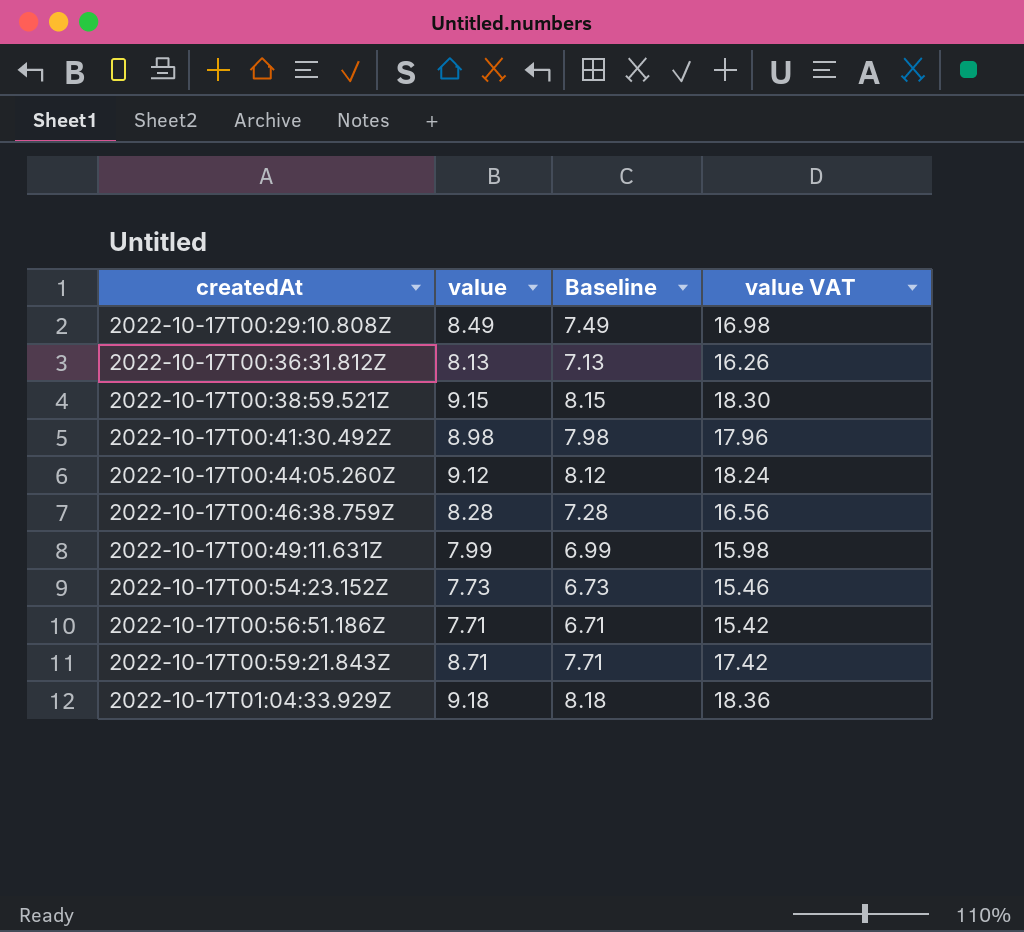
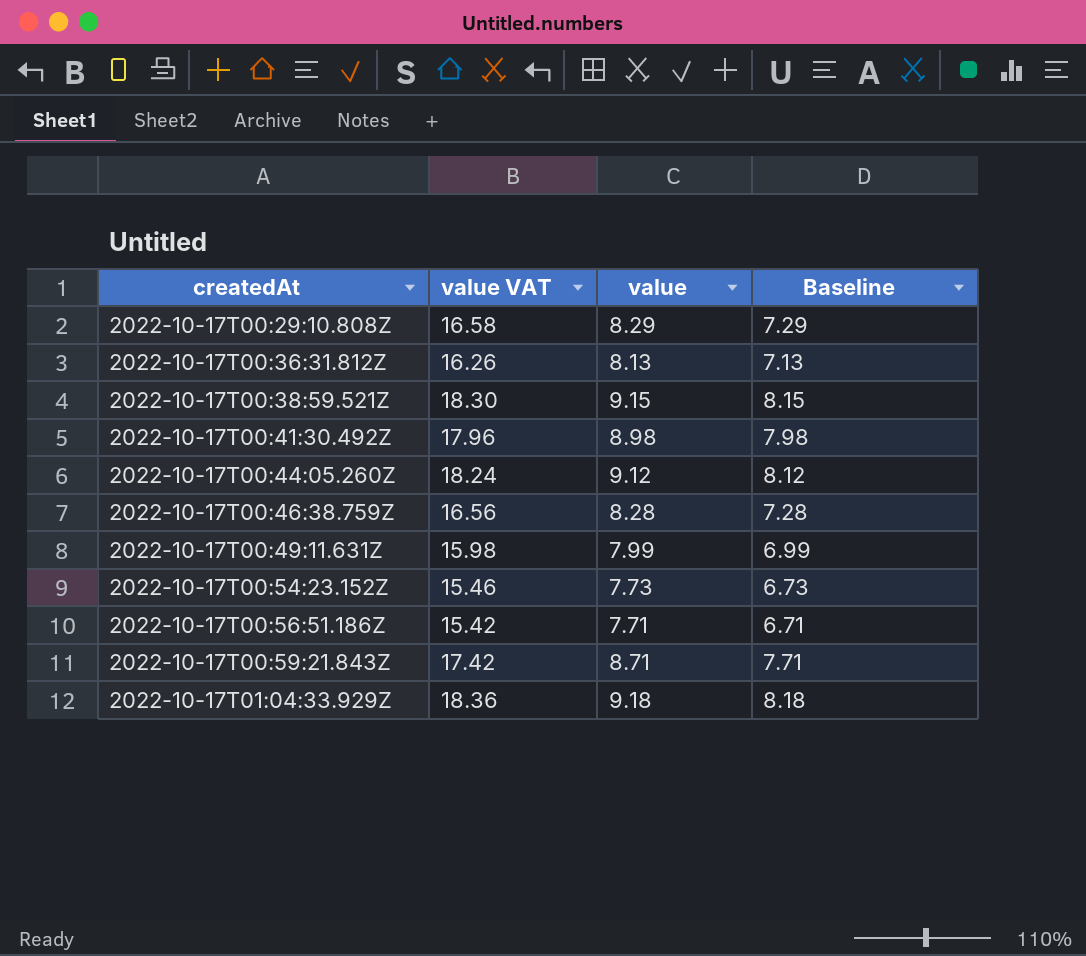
column value VAT | position: 4 -> 2
2022-10-17T00:29:10.808Z | value VAT: 16.98 -> 16.58
2022-10-17T00:29:10.808Z | value: 8.49 -> 8.29
2022-10-17T00:29:10.808Z | Baseline: 7.49 -> 7.29

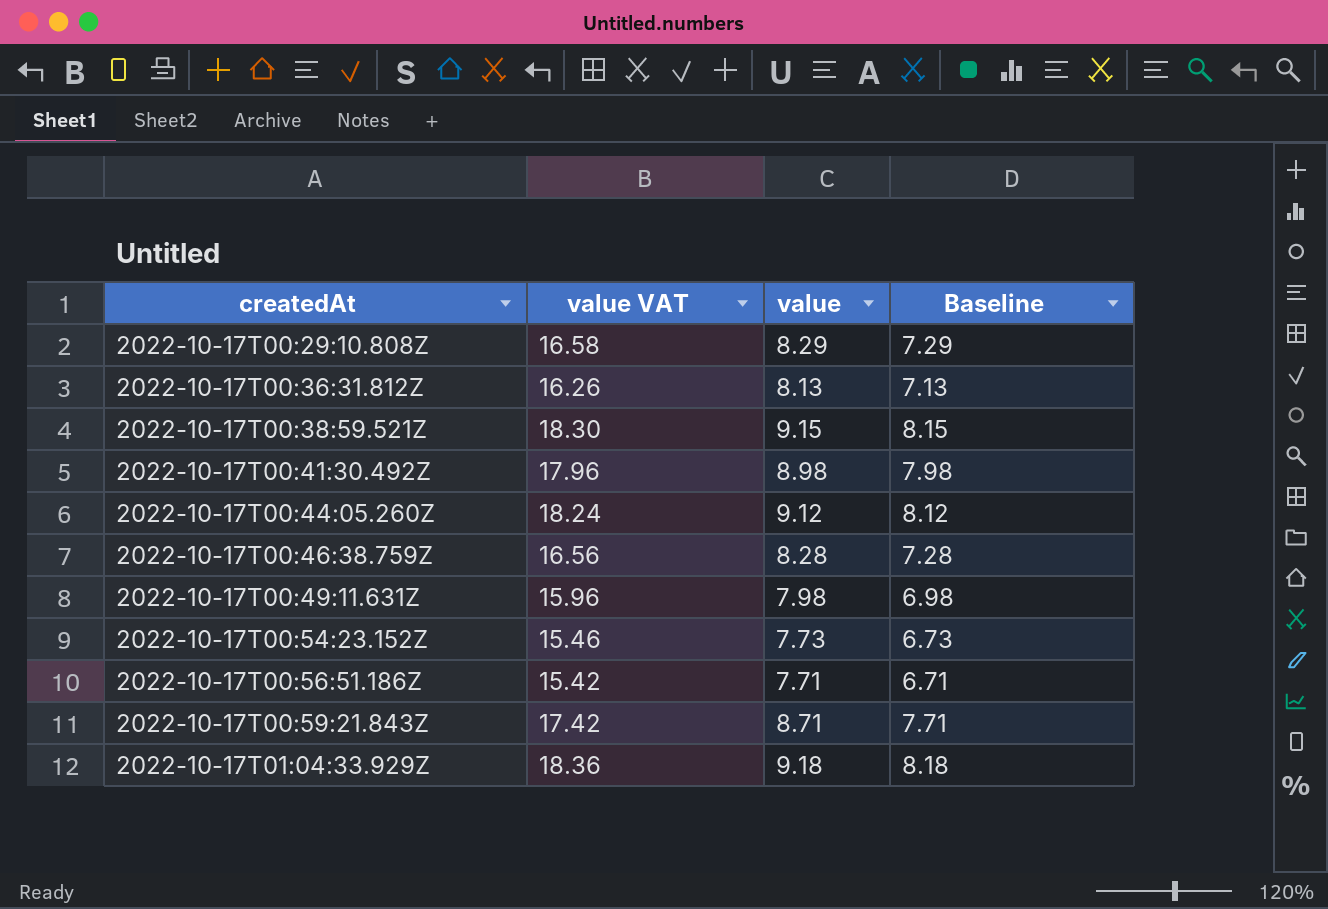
2022-10-17T00:49:11.631Z | value VAT: 15.98 -> 15.96
2022-10-17T00:49:11.631Z | value: 7.99 -> 7.98
2022-10-17T00:49:11.631Z | Baseline: 6.99 -> 6.98

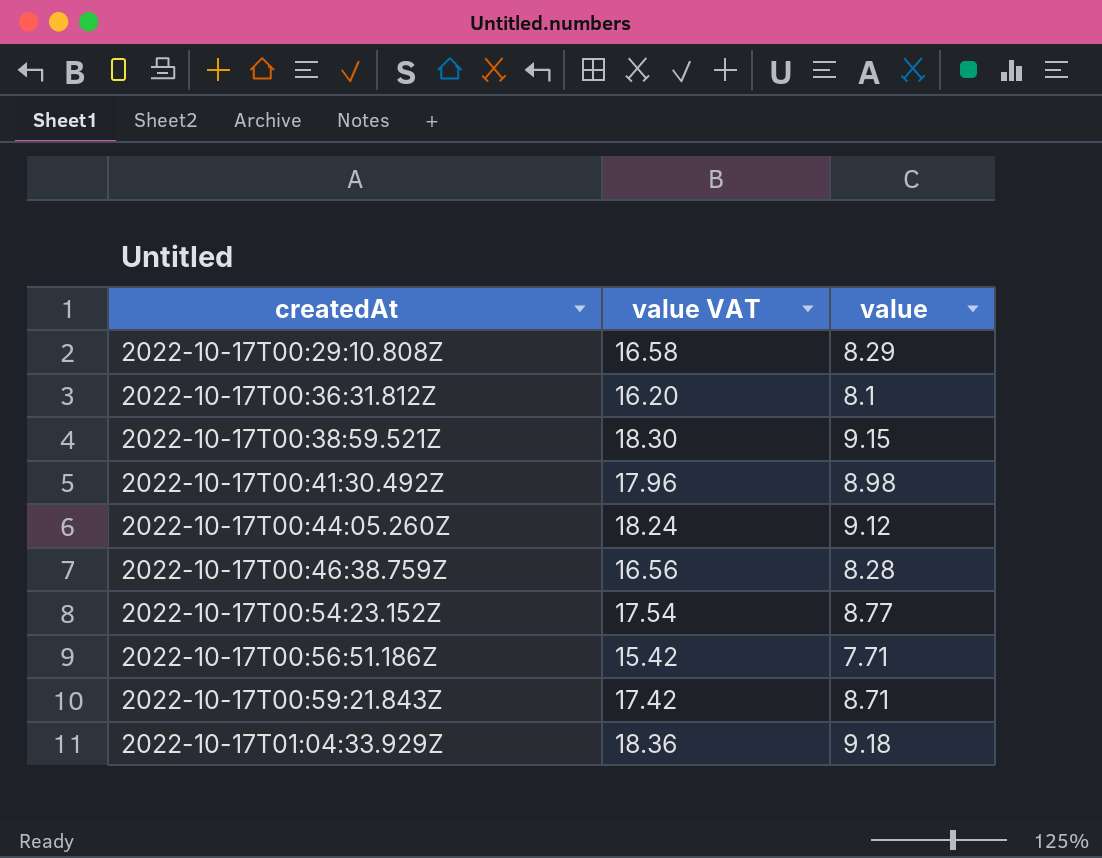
column Baseline | formula: [value] - 1 -> none
row 2022-10-17T00:49:11.631Z: 15.96 | 7.98 | 6.98 -> none
2022-10-17T00:36:31.812Z | value VAT: 16.26 -> 16.20
2022-10-17T00:36:31.812Z | value: 8.13 -> 8.1
2022-10-17T00:54:23.152Z | value VAT: 15.46 -> 17.54
2022-10-17T00:54:23.152Z | value: 7.73 -> 8.77

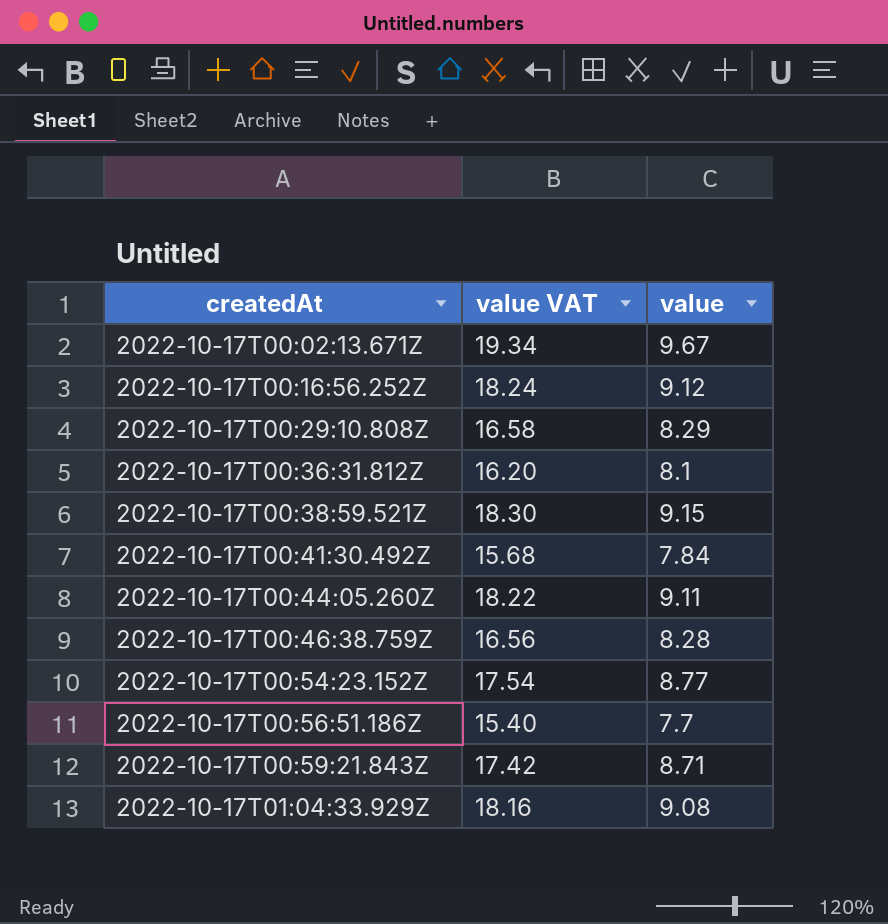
row 2022-10-17T00:02:13.671Z: none -> 19.34 | 9.67
row 2022-10-17T00:16:56.252Z: none -> 18.24 | 9.12
2022-10-17T00:41:30.492Z | value VAT: 17.96 -> 15.68
2022-10-17T00:41:30.492Z | value: 8.98 -> 7.84
2022-10-17T00:44:05.260Z | value VAT: 18.24 -> 18.22
2022-10-17T00:44:05.260Z | value: 9.12 -> 9.11
2022-10-17T00:56:51.186Z | value VAT: 15.42 -> 15.40
2022-10-17T00:56:51.186Z | value: 7.71 -> 7.7
2022-10-17T01:04:33.929Z | value VAT: 18.36 -> 18.16
2022-10-17T01:04:33.929Z | value: 9.18 -> 9.08

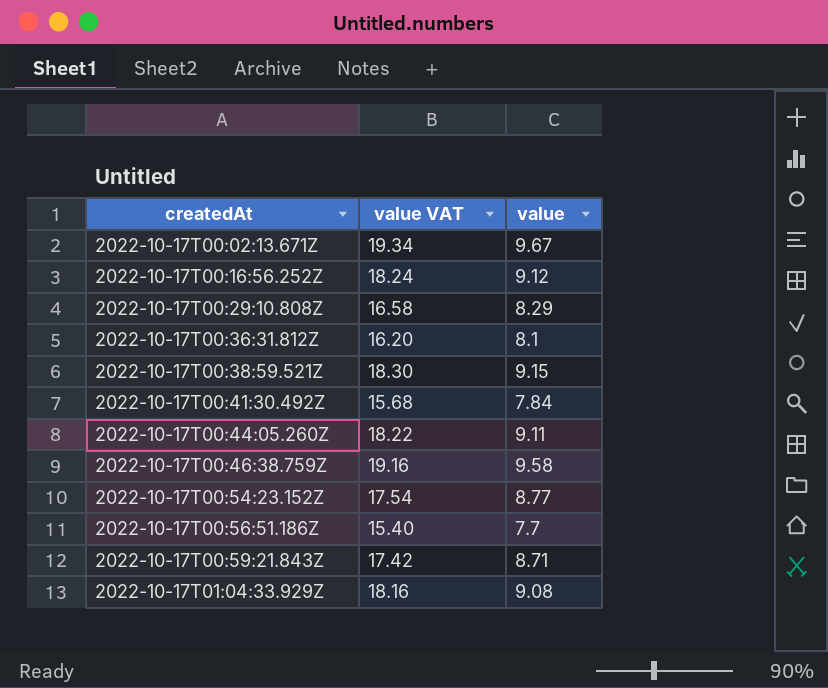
2022-10-17T00:46:38.759Z | value VAT: 16.56 -> 19.16
2022-10-17T00:46:38.759Z | value: 8.28 -> 9.58

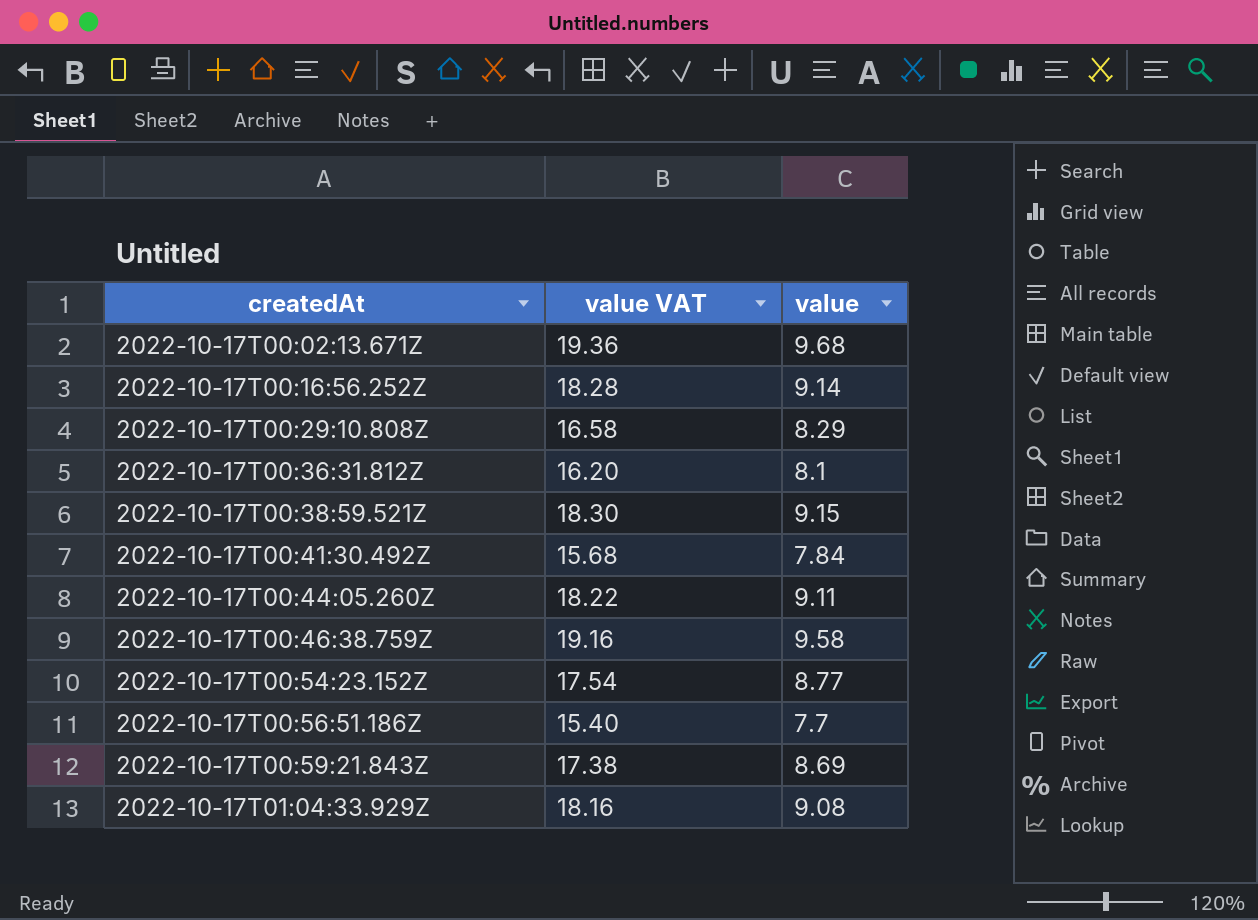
2022-10-17T00:02:13.671Z | value VAT: 19.34 -> 19.36
2022-10-17T00:02:13.671Z | value: 9.67 -> 9.68
2022-10-17T00:16:56.252Z | value VAT: 18.24 -> 18.28
2022-10-17T00:16:56.252Z | value: 9.12 -> 9.14
2022-10-17T00:59:21.843Z | value VAT: 17.42 -> 17.38
2022-10-17T00:59:21.843Z | value: 8.71 -> 8.69

